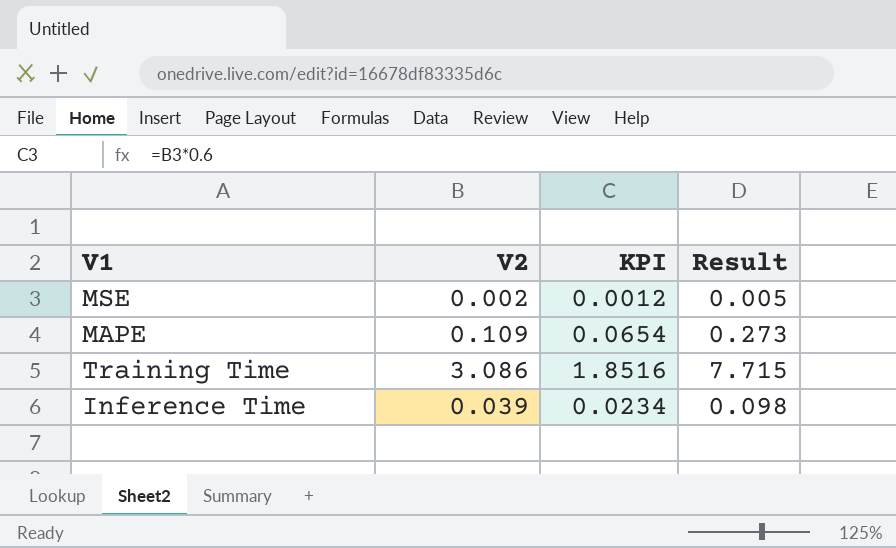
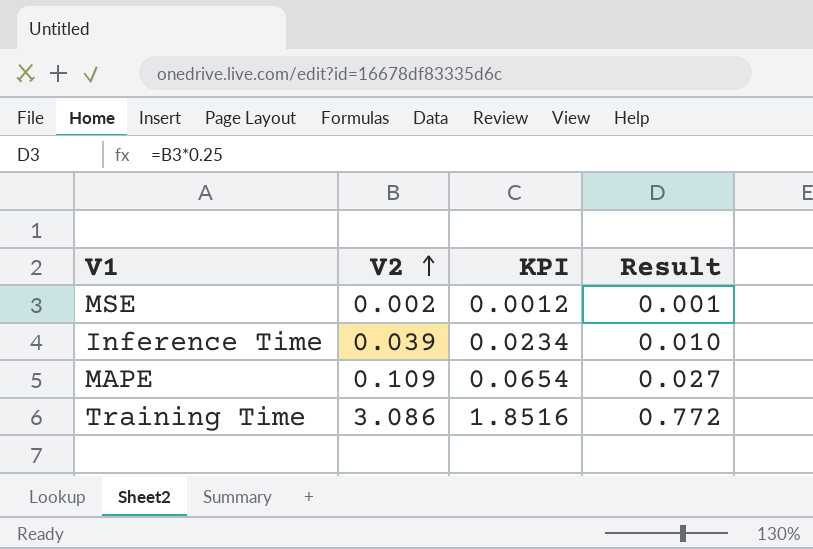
row order: none -> V2 ascending
column Result | formula: [V2] * 2.5 -> [V2] * 0.25

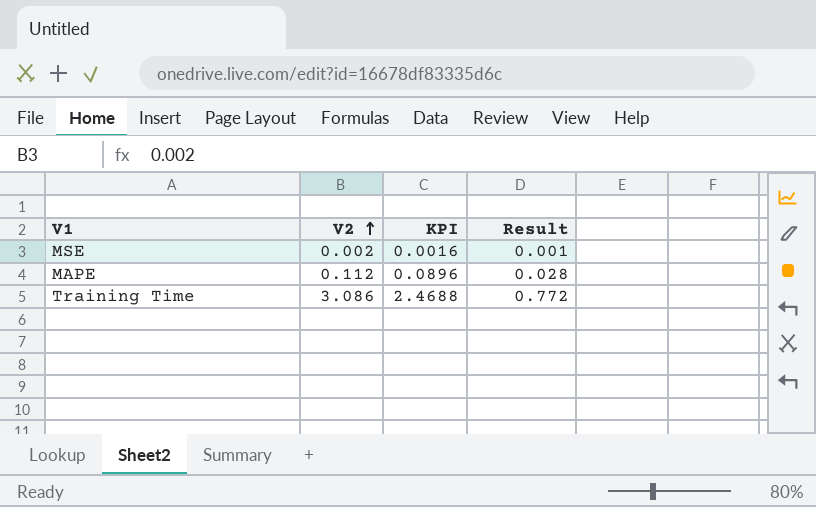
column KPI | formula: [V2] * 0.6 -> [V2] * 0.8
row Inference Time: 0.039 | 0.0234 | 0.010 -> none
MAPE | V2: 0.109 -> 0.112
MAPE | Result: 0.027 -> 0.028

